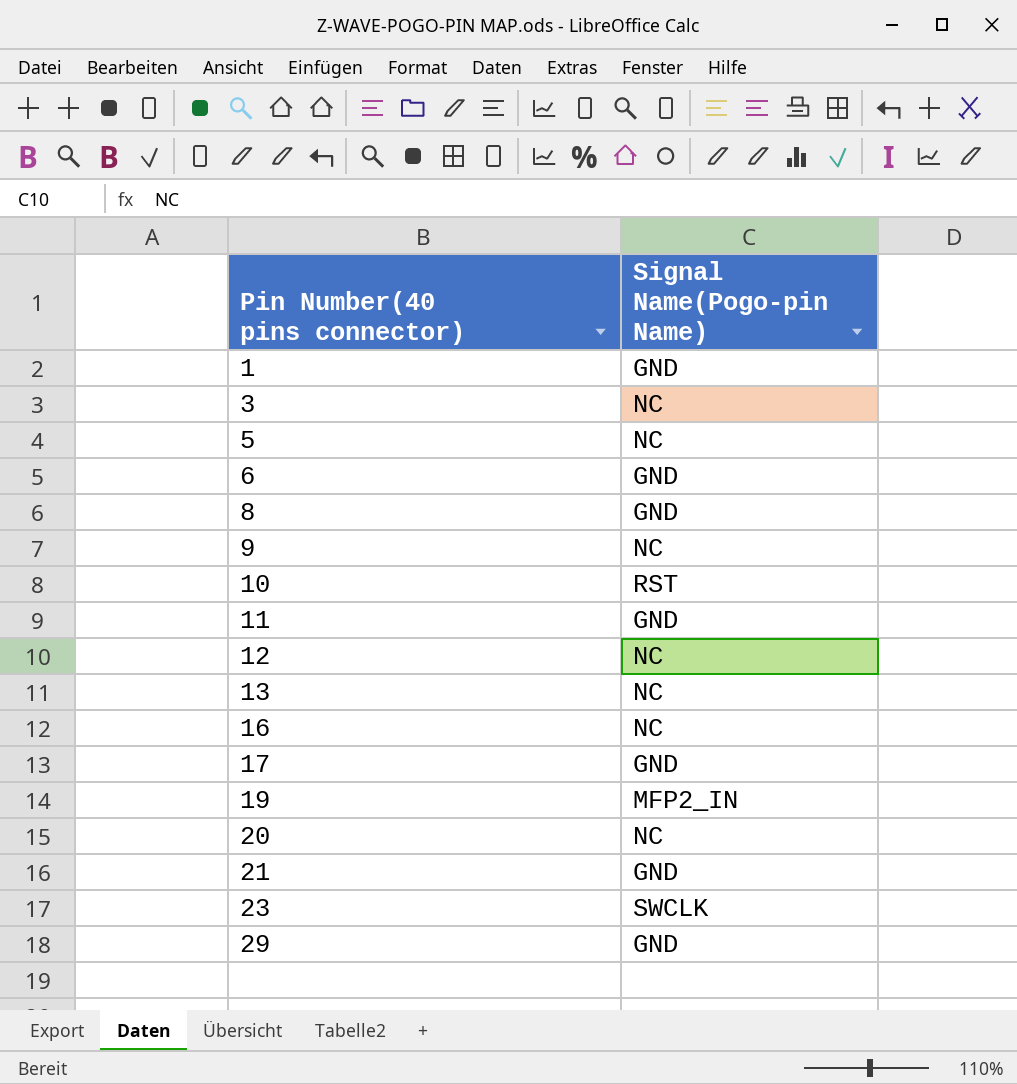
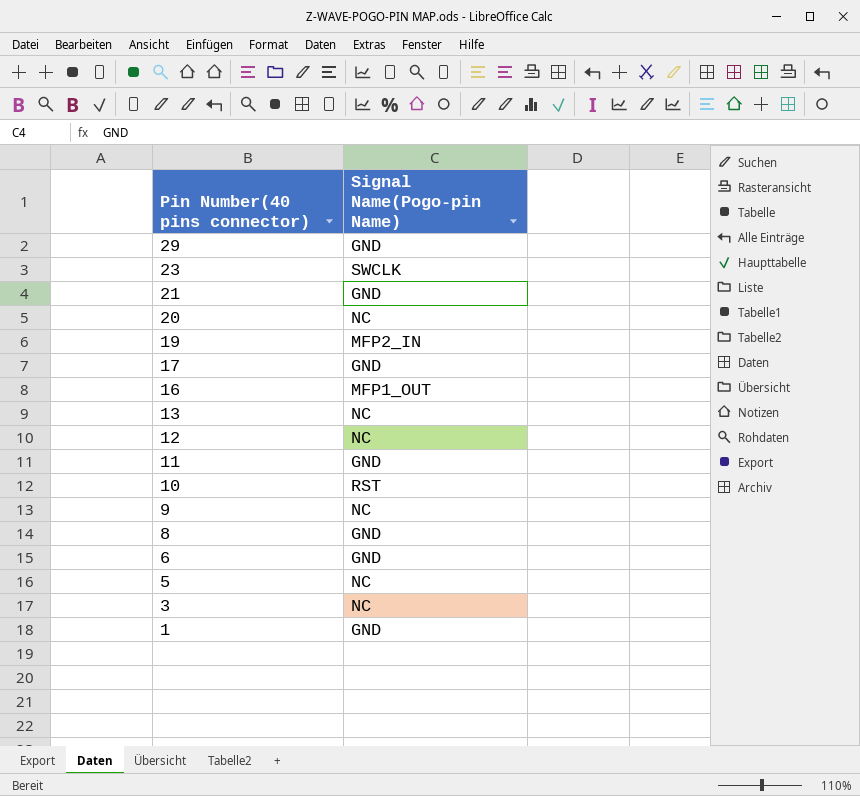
row order: Pin Number(40 pins connector) ascending -> Pin Number(40 pins connector) descending
16 | Signal Name(Pogo-pin Name): NC -> MFP1_OUT

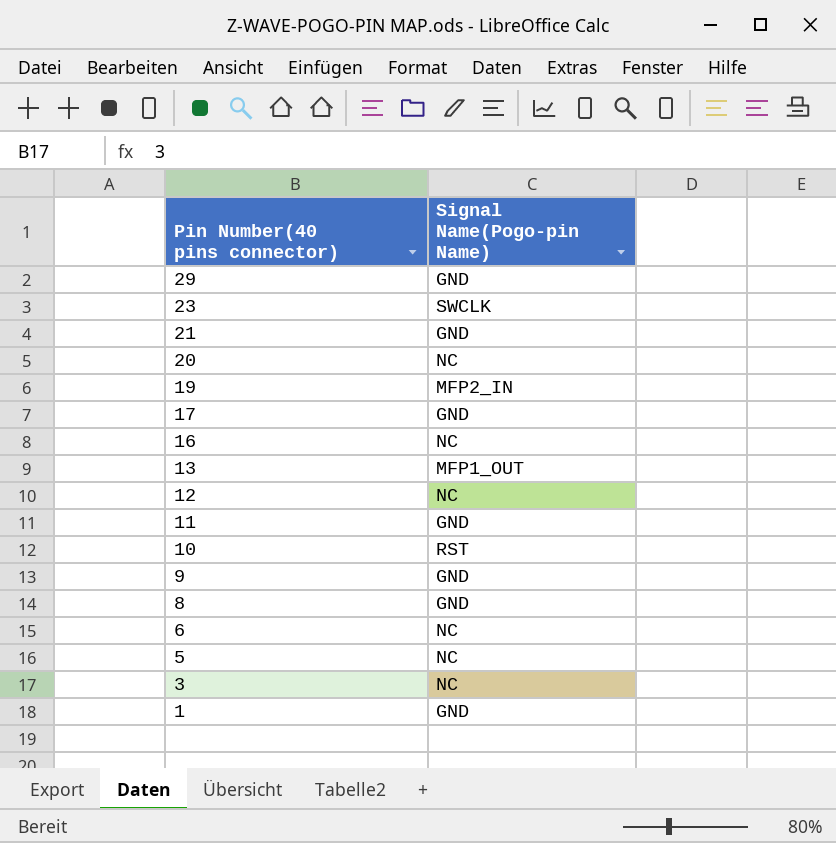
16 | Signal Name(Pogo-pin Name): MFP1_OUT -> NC
13 | Signal Name(Pogo-pin Name): NC -> MFP1_OUT
9 | Signal Name(Pogo-pin Name): NC -> GND
6 | Signal Name(Pogo-pin Name): GND -> NC

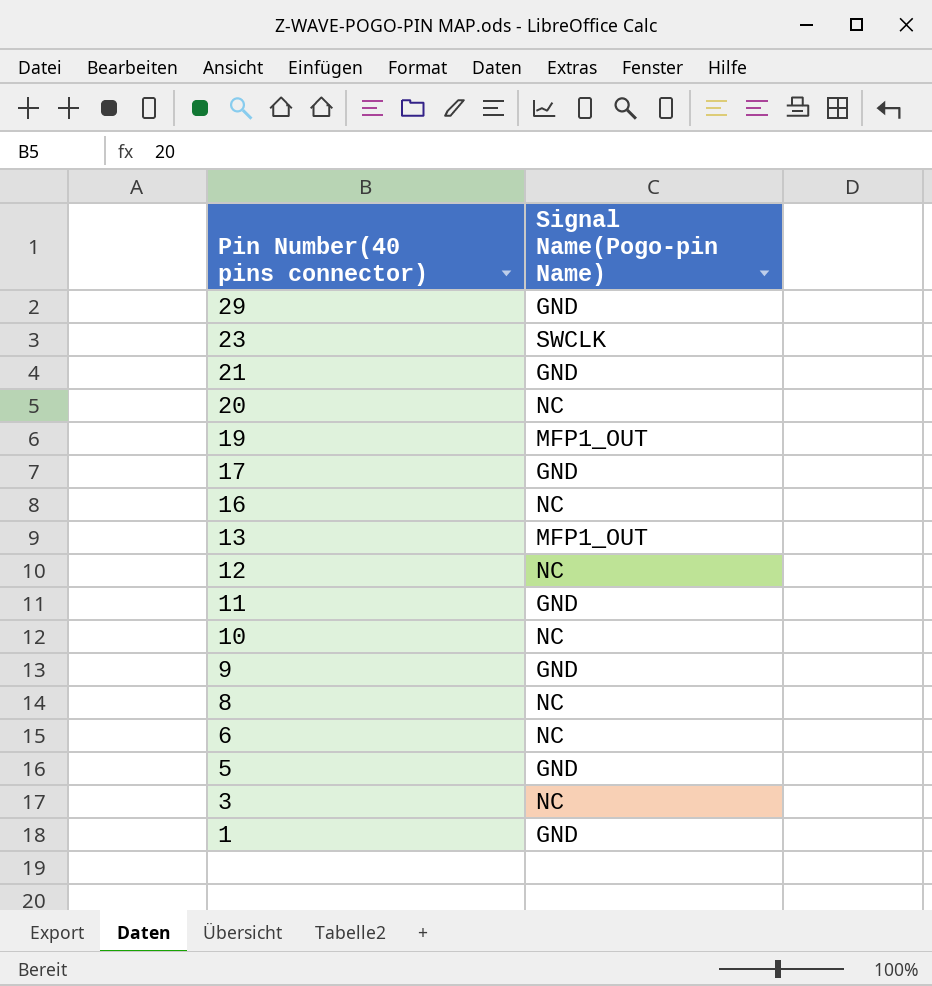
19 | Signal Name(Pogo-pin Name): MFP2_IN -> MFP1_OUT
10 | Signal Name(Pogo-pin Name): RST -> NC
8 | Signal Name(Pogo-pin Name): GND -> NC
5 | Signal Name(Pogo-pin Name): NC -> GND

